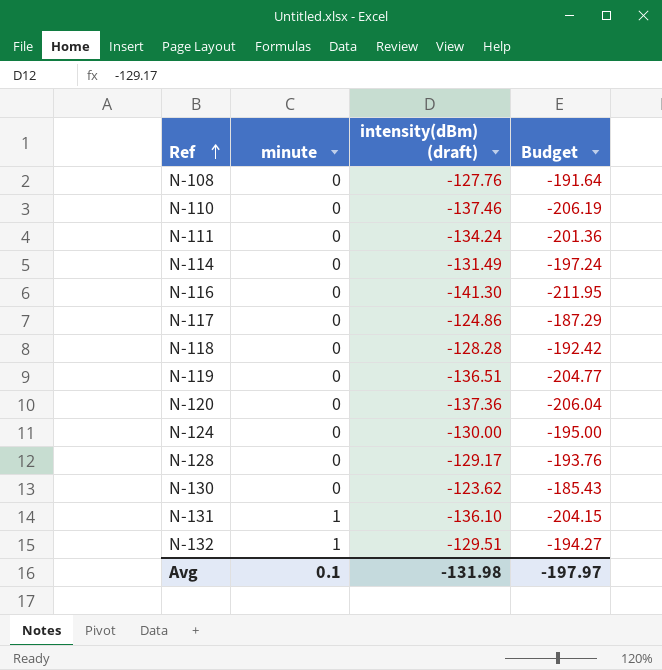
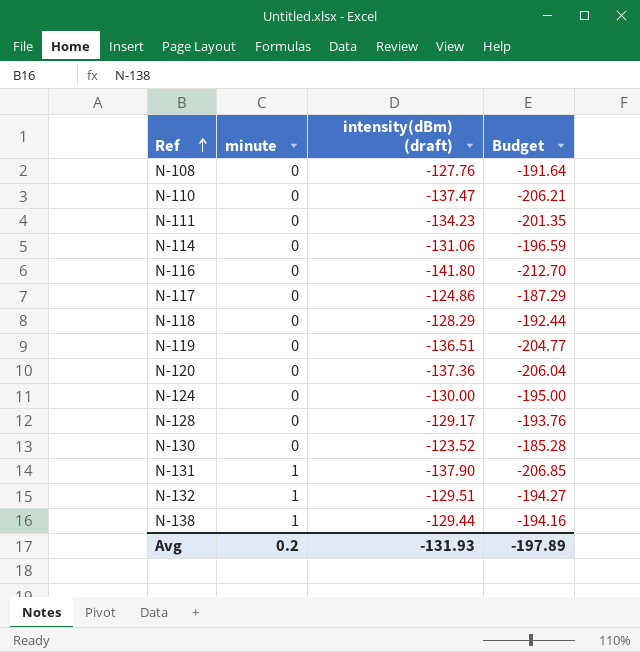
N-110 | intensity(dBm) (draft): -137.46 -> -137.47
N-110 | Budget: -206.19 -> -206.21
N-111 | intensity(dBm) (draft): -134.24 -> -134.23
N-111 | Budget: -201.36 -> -201.35
N-114 | intensity(dBm) (draft): -131.49 -> -131.06
N-114 | Budget: -197.24 -> -196.59
N-116 | intensity(dBm) (draft): -141.30 -> -141.80
N-116 | Budget: -211.95 -> -212.70
N-118 | intensity(dBm) (draft): -128.28 -> -128.29
N-118 | Budget: -192.42 -> -192.44
N-130 | intensity(dBm) (draft): -123.62 -> -123.52
N-130 | Budget: -185.43 -> -185.28
N-131 | intensity(dBm) (draft): -136.10 -> -137.90
N-131 | Budget: -204.15 -> -206.85
row N-138: none -> 1 | -129.44 | -194.16
Avg | minute: 0.1 -> 0.2
Avg | intensity(dBm) (draft): -131.98 -> -131.93
Avg | Budget: -197.97 -> -197.89

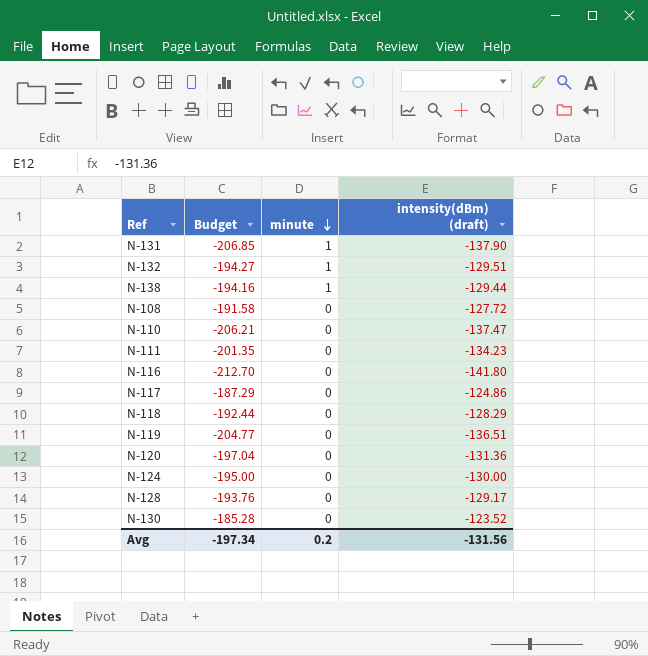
row order: Ref ascending -> minute descending
column Budget | position: 4 -> 2
row N-114: 0 | -131.06 | -196.59 -> none
N-108 | Budget: -191.64 -> -191.58
N-108 | intensity(dBm) (draft): -127.76 -> -127.72
N-120 | Budget: -206.04 -> -197.04
N-120 | intensity(dBm) (draft): -137.36 -> -131.36
Avg | Budget: -197.89 -> -197.34
Avg | intensity(dBm) (draft): -131.93 -> -131.56

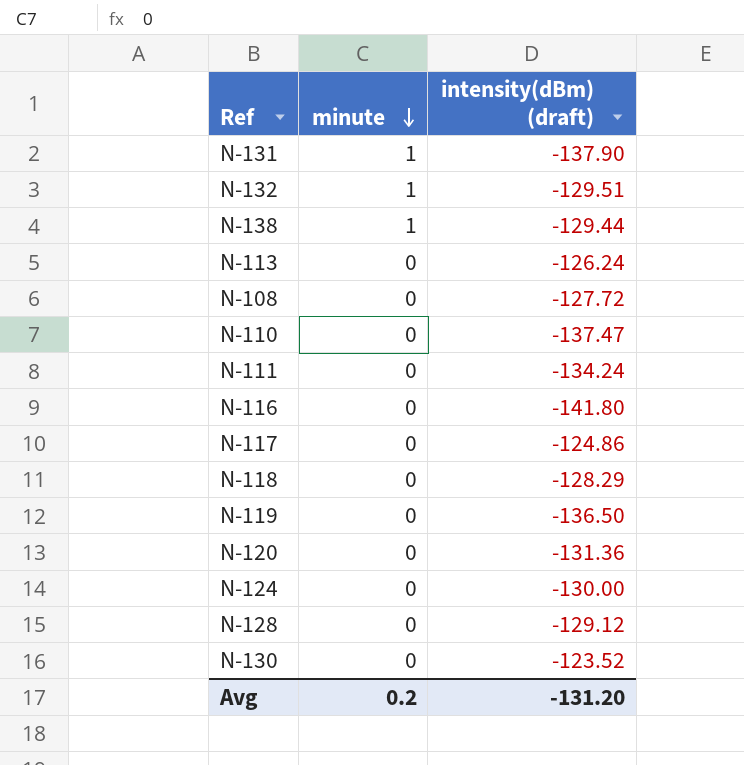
column Budget | formula: [intensity(dBm) (draft)] * 1.5 -> none
row N-113: none -> 0 | -126.24
N-111 | intensity(dBm) (draft): -134.23 -> -134.24
N-119 | intensity(dBm) (draft): -136.51 -> -136.50
N-128 | intensity(dBm) (draft): -129.17 -> -129.12
Avg | intensity(dBm) (draft): -131.56 -> -131.20

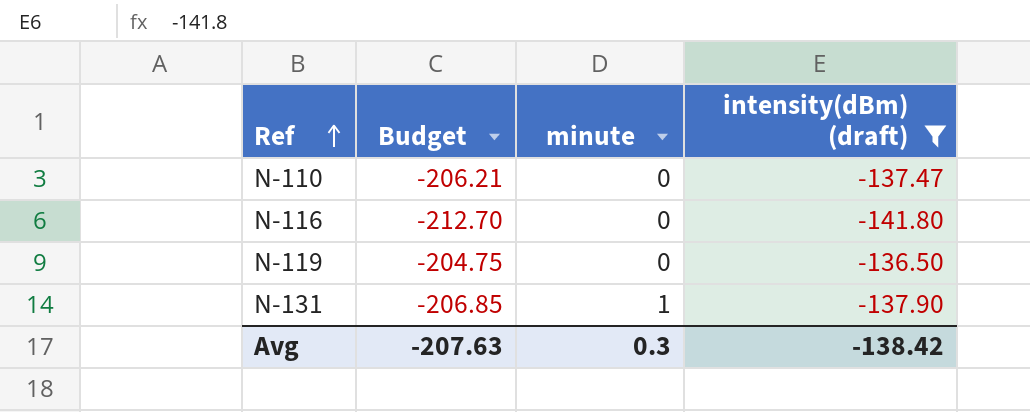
filter: none -> intensity(dBm) (draft) <= -136.50
row order: minute descending -> Ref ascending
column Budget | formula: none -> [intensity(dBm) (draft)] * 1.5
Avg | minute: 0.2 -> 0.3
Avg | intensity(dBm) (draft): -131.20 -> -138.42

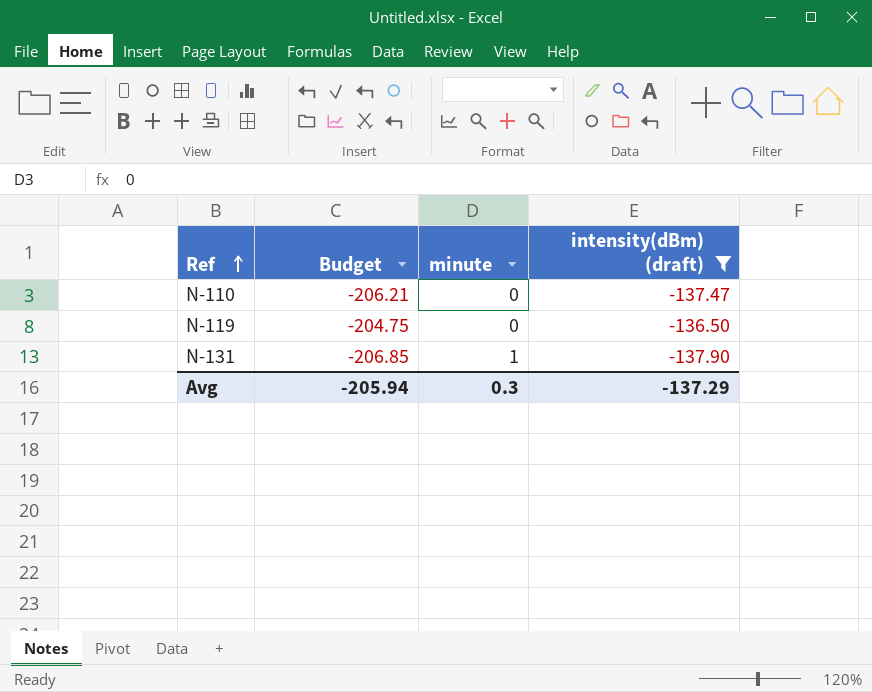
row N-116: -212.70 | 0 | -141.80 -> none
Avg | Budget: -207.63 -> -205.94
Avg | intensity(dBm) (draft): -138.42 -> -137.29

